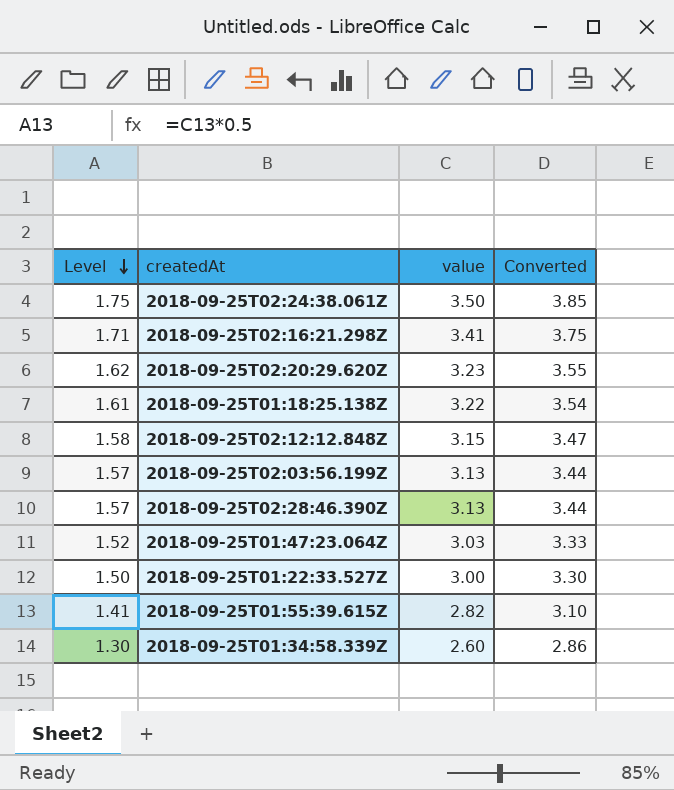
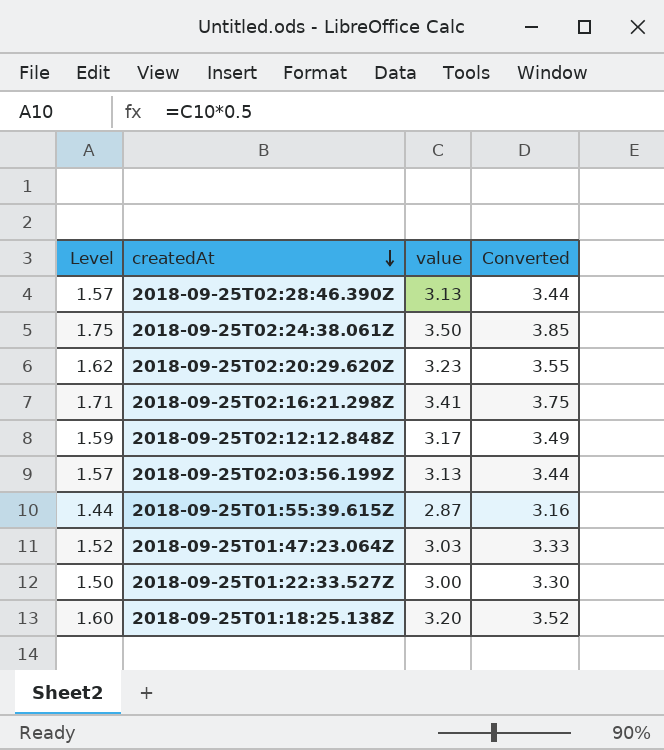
row order: Level descending -> createdAt descending
row 2018-09-25T01:34:58.339Z: 1.30 | 2.60 | 2.86 -> none
2018-09-25T02:12:12.848Z | Level: 1.58 -> 1.59
2018-09-25T02:12:12.848Z | value: 3.15 -> 3.17
2018-09-25T02:12:12.848Z | Converted: 3.47 -> 3.49
2018-09-25T01:55:39.615Z | Level: 1.41 -> 1.44
2018-09-25T01:55:39.615Z | value: 2.82 -> 2.87
2018-09-25T01:55:39.615Z | Converted: 3.10 -> 3.16
2018-09-25T01:18:25.138Z | Level: 1.61 -> 1.60
2018-09-25T01:18:25.138Z | value: 3.22 -> 3.20
2018-09-25T01:18:25.138Z | Converted: 3.54 -> 3.52

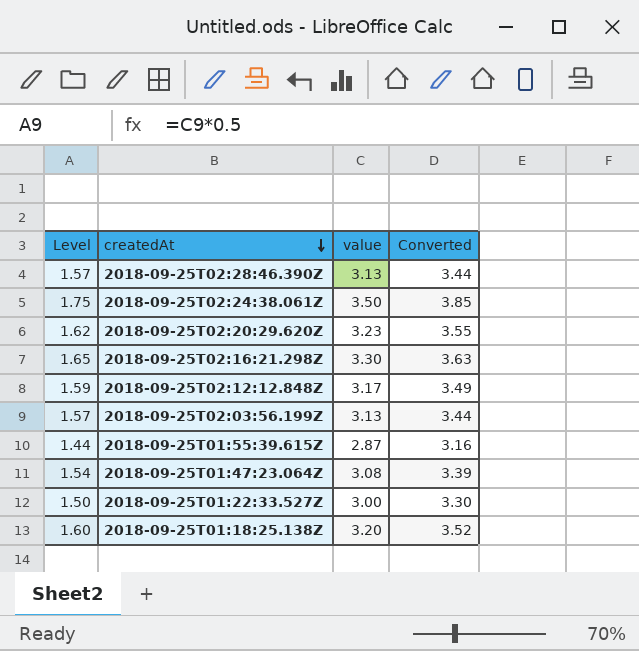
2018-09-25T02:16:21.298Z | Level: 1.71 -> 1.65
2018-09-25T02:16:21.298Z | value: 3.41 -> 3.30
2018-09-25T02:16:21.298Z | Converted: 3.75 -> 3.63
2018-09-25T01:47:23.064Z | Level: 1.52 -> 1.54
2018-09-25T01:47:23.064Z | value: 3.03 -> 3.08
2018-09-25T01:47:23.064Z | Converted: 3.33 -> 3.39

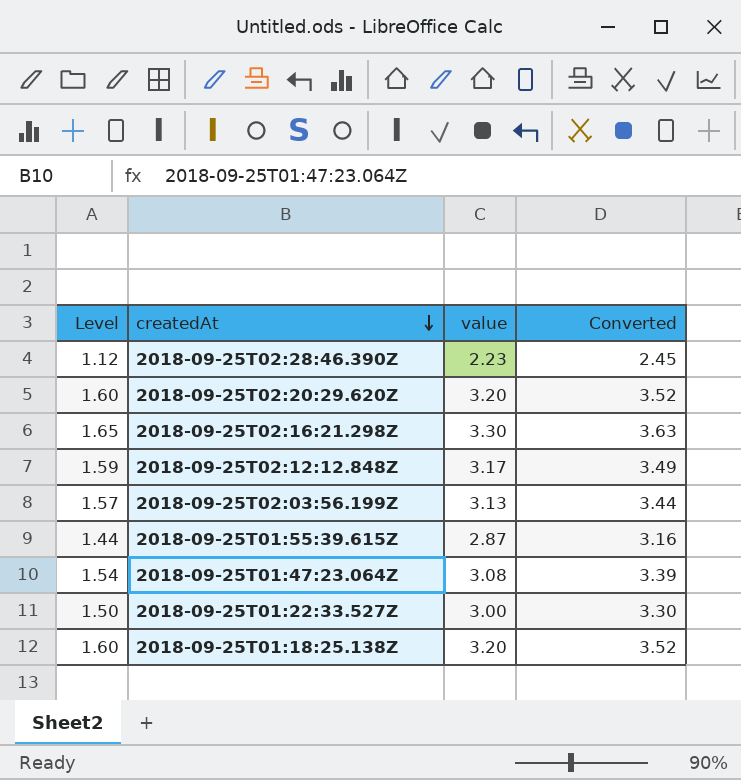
row 2018-09-25T02:24:38.061Z: 1.75 | 3.50 | 3.85 -> none
2018-09-25T02:28:46.390Z | Level: 1.57 -> 1.12
2018-09-25T02:28:46.390Z | value: 3.13 -> 2.23
2018-09-25T02:28:46.390Z | Converted: 3.44 -> 2.45
2018-09-25T02:20:29.620Z | Level: 1.62 -> 1.60
2018-09-25T02:20:29.620Z | value: 3.23 -> 3.20
2018-09-25T02:20:29.620Z | Converted: 3.55 -> 3.52

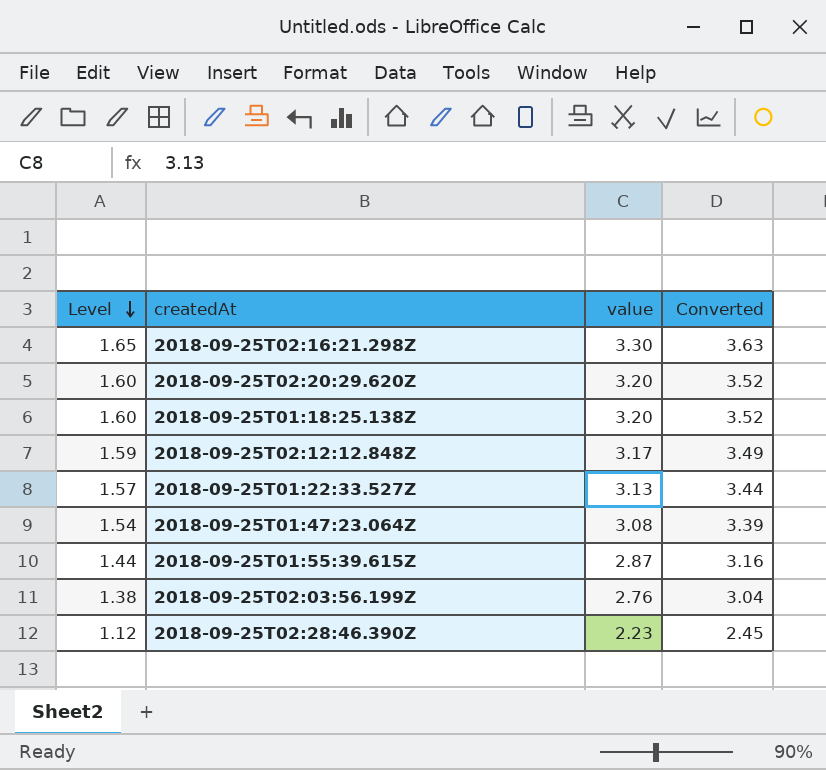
row order: createdAt descending -> Level descending
2018-09-25T01:22:33.527Z | Level: 1.50 -> 1.57
2018-09-25T01:22:33.527Z | value: 3.00 -> 3.13
2018-09-25T01:22:33.527Z | Converted: 3.30 -> 3.44
2018-09-25T02:03:56.199Z | Level: 1.57 -> 1.38
2018-09-25T02:03:56.199Z | value: 3.13 -> 2.76
2018-09-25T02:03:56.199Z | Converted: 3.44 -> 3.04

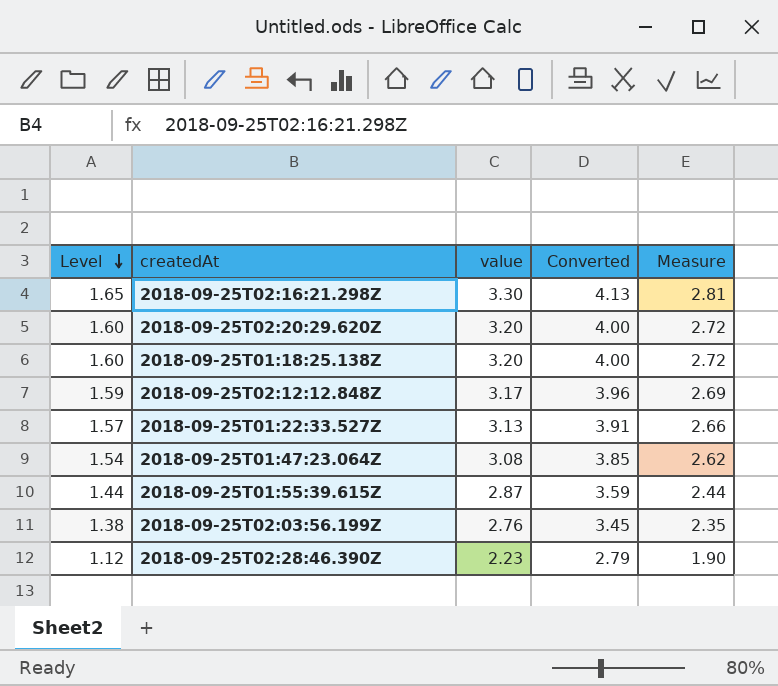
column Converted | formula: [value] * 1.1 -> [value] * 1.25
column Measure | formula: none -> [value] * 0.85

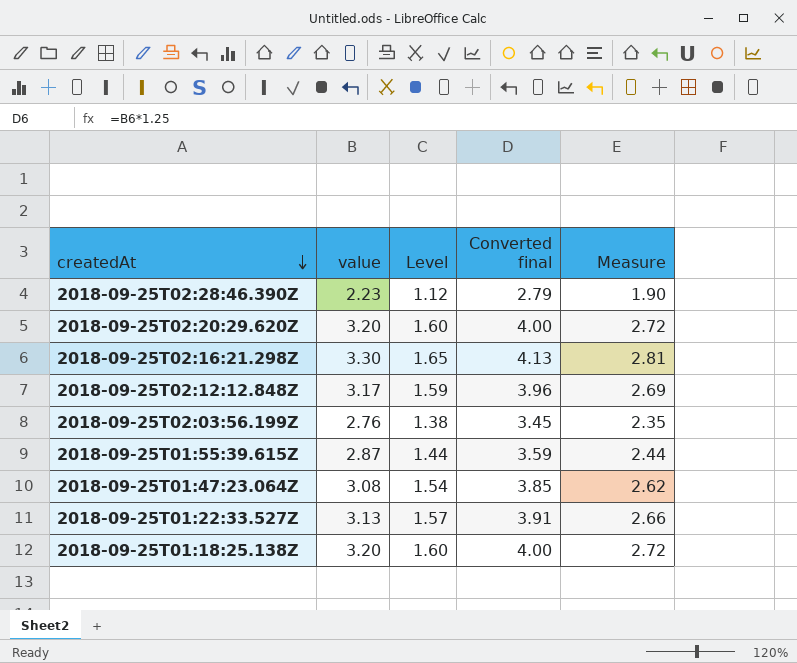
row order: Level descending -> createdAt descending
column Level | position: 1 -> 3
column name: Converted -> Converted final

